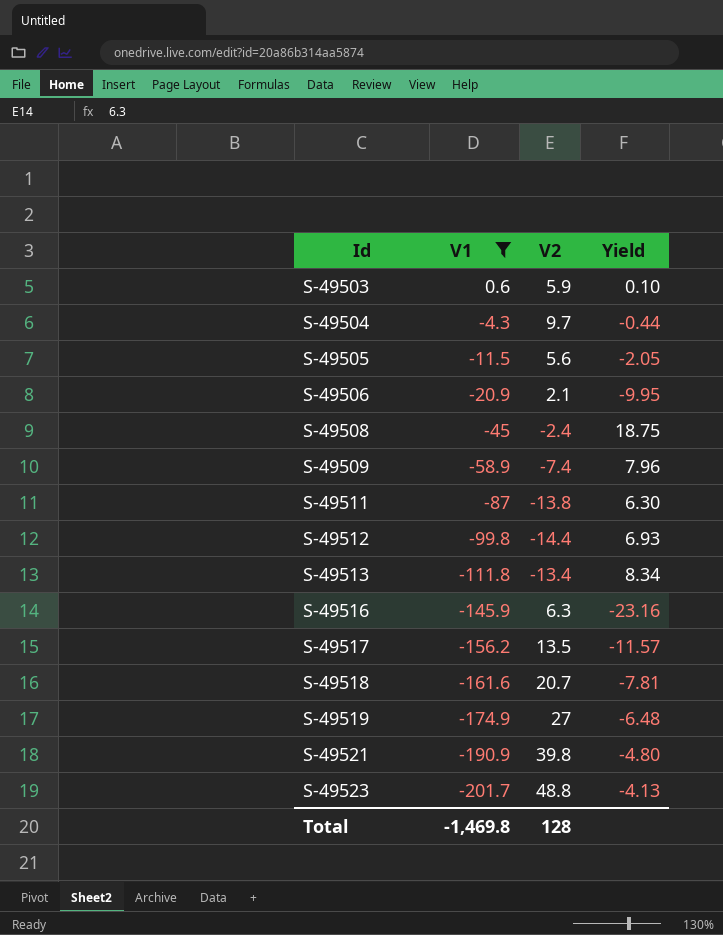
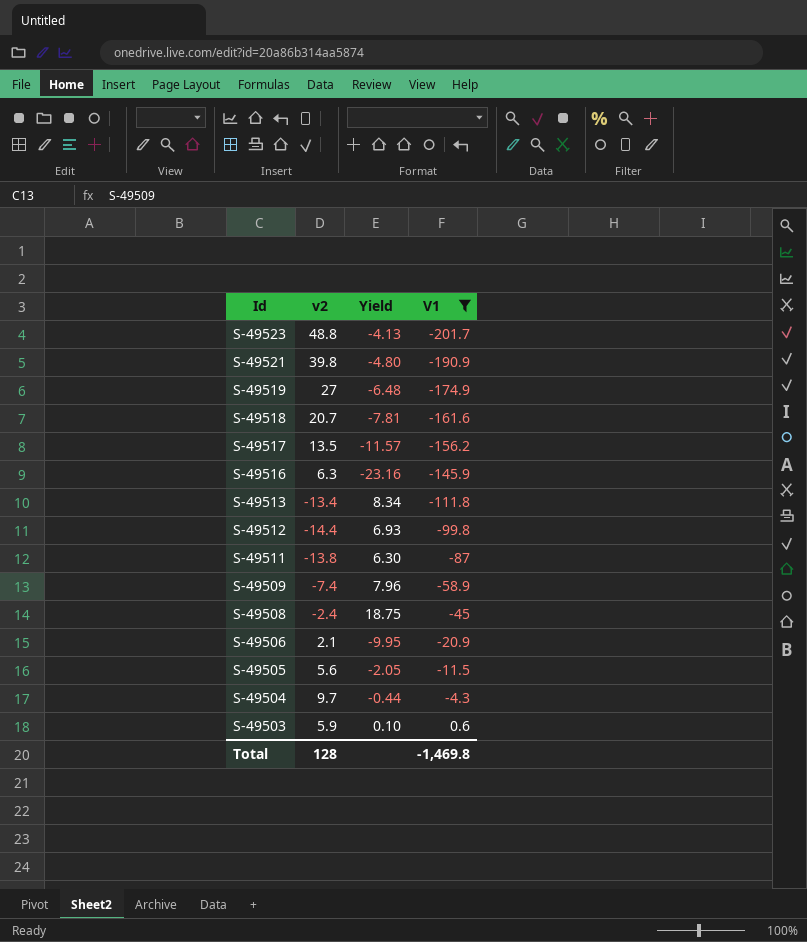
row order: Id ascending -> Id descending
column name: V2 -> v2
column V1 | position: 2 -> 4

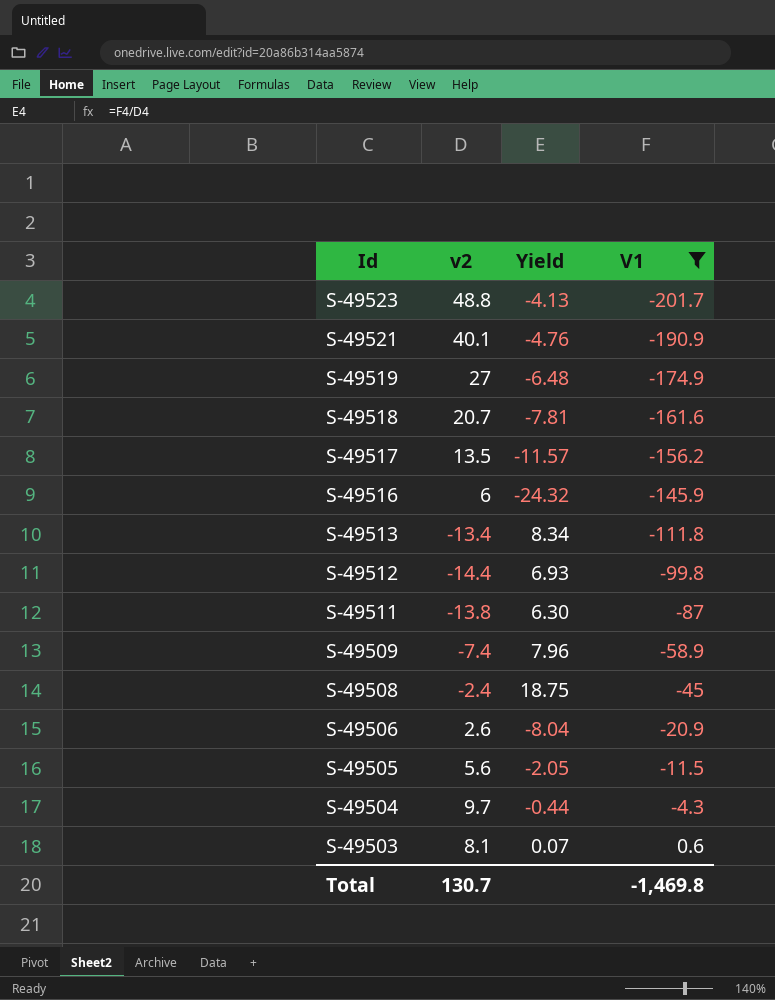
S-49521 | v2: 39.8 -> 40.1
S-49521 | Yield: -4.80 -> -4.76
S-49516 | v2: 6.3 -> 6
S-49516 | Yield: -23.16 -> -24.32
S-49506 | v2: 2.1 -> 2.6
S-49506 | Yield: -9.95 -> -8.04
S-49503 | v2: 5.9 -> 8.1
S-49503 | Yield: 0.10 -> 0.07
Total | v2: 128 -> 130.7

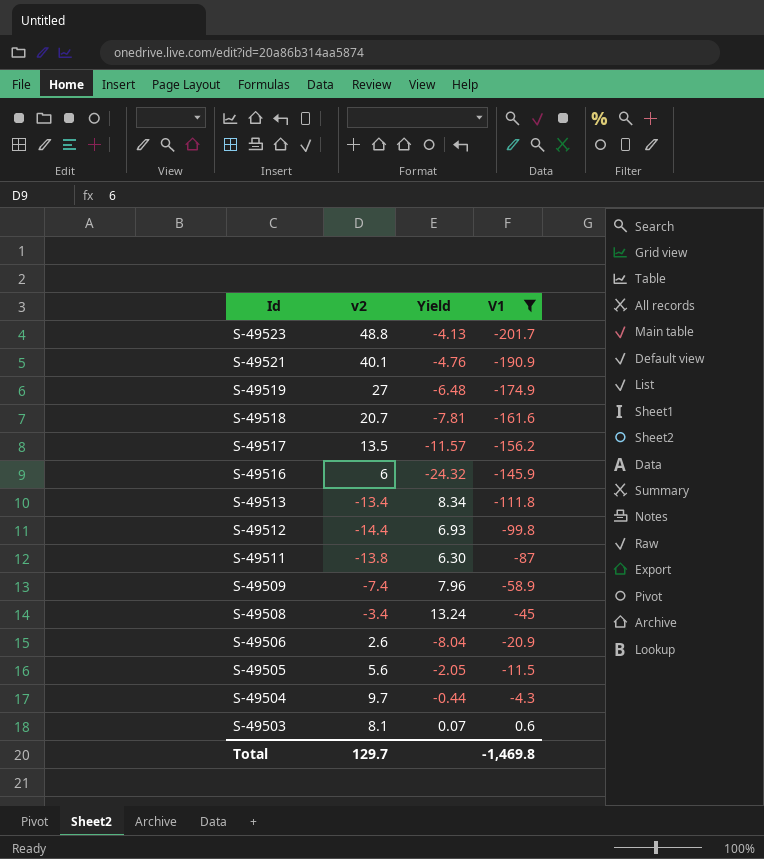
S-49508 | v2: -2.4 -> -3.4
S-49508 | Yield: 18.75 -> 13.24
Total | v2: 130.7 -> 129.7

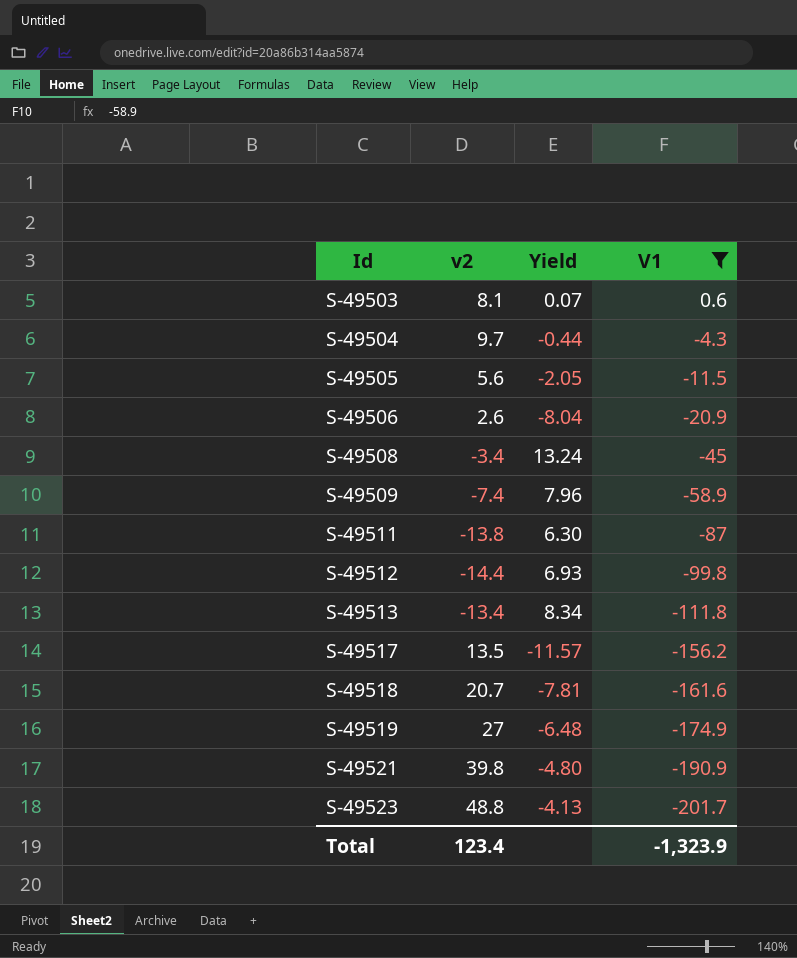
row order: Id descending -> Id ascending
row S-49516: 6 | -24.32 | -145.9 -> none
S-49521 | v2: 40.1 -> 39.8
S-49521 | Yield: -4.76 -> -4.80
Total | v2: 129.7 -> 123.4
Total | V1: -1,469.8 -> -1,323.9

